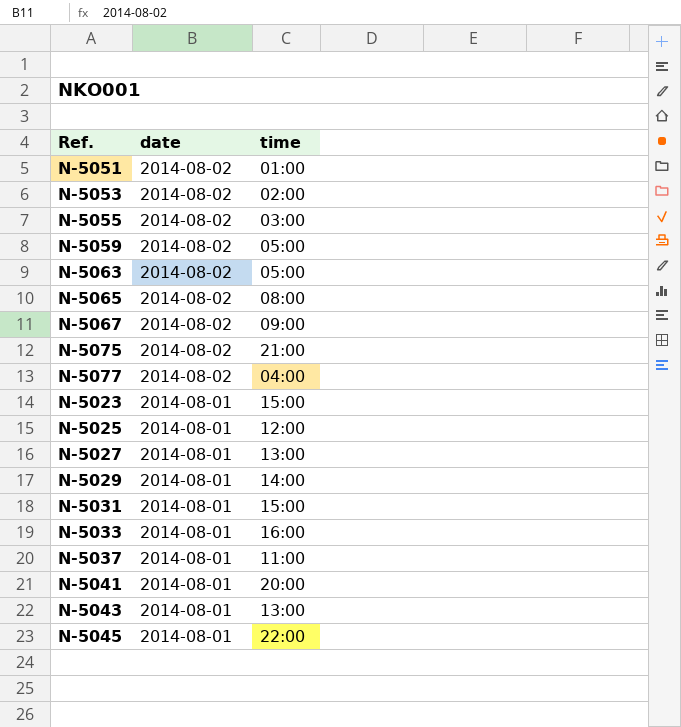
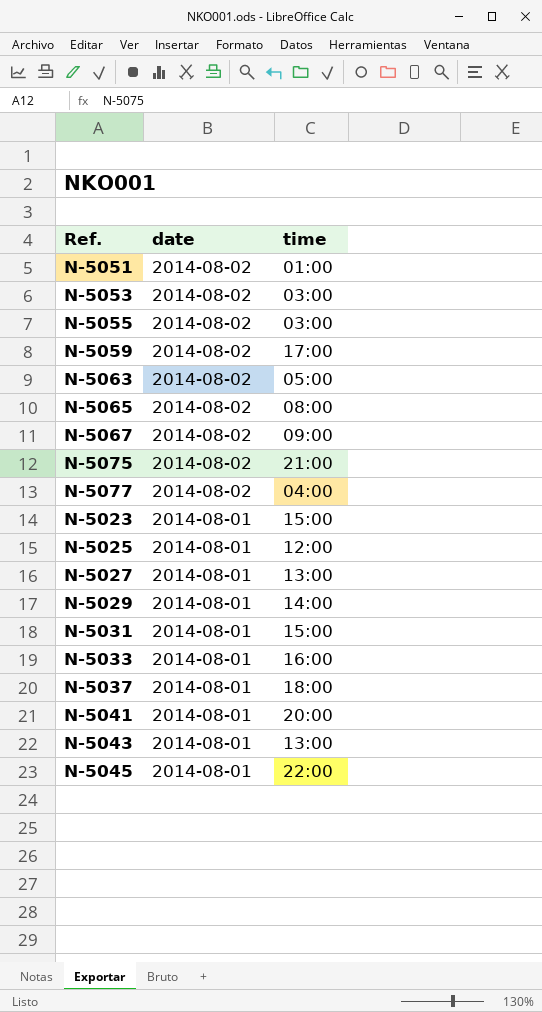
N-5053 | time: 02:00 -> 03:00
N-5059 | time: 05:00 -> 17:00
N-5037 | time: 11:00 -> 18:00

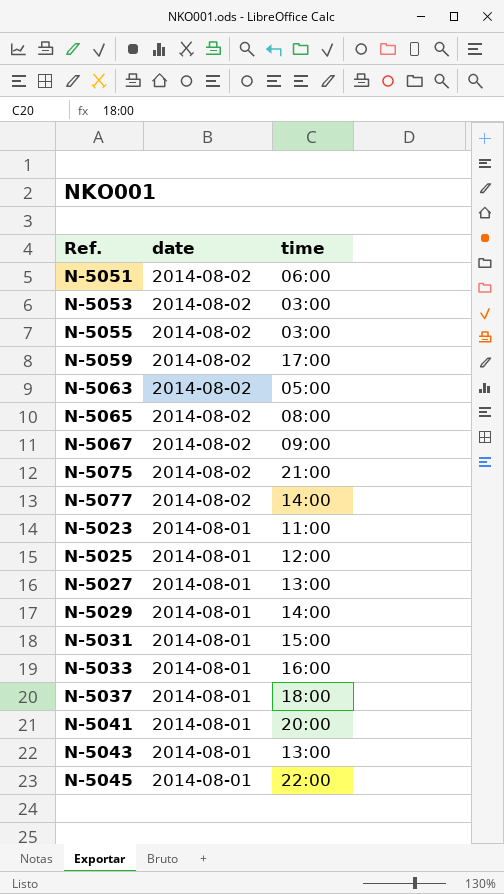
N-5051 | time: 01:00 -> 06:00
N-5077 | time: 04:00 -> 14:00
N-5023 | time: 15:00 -> 11:00

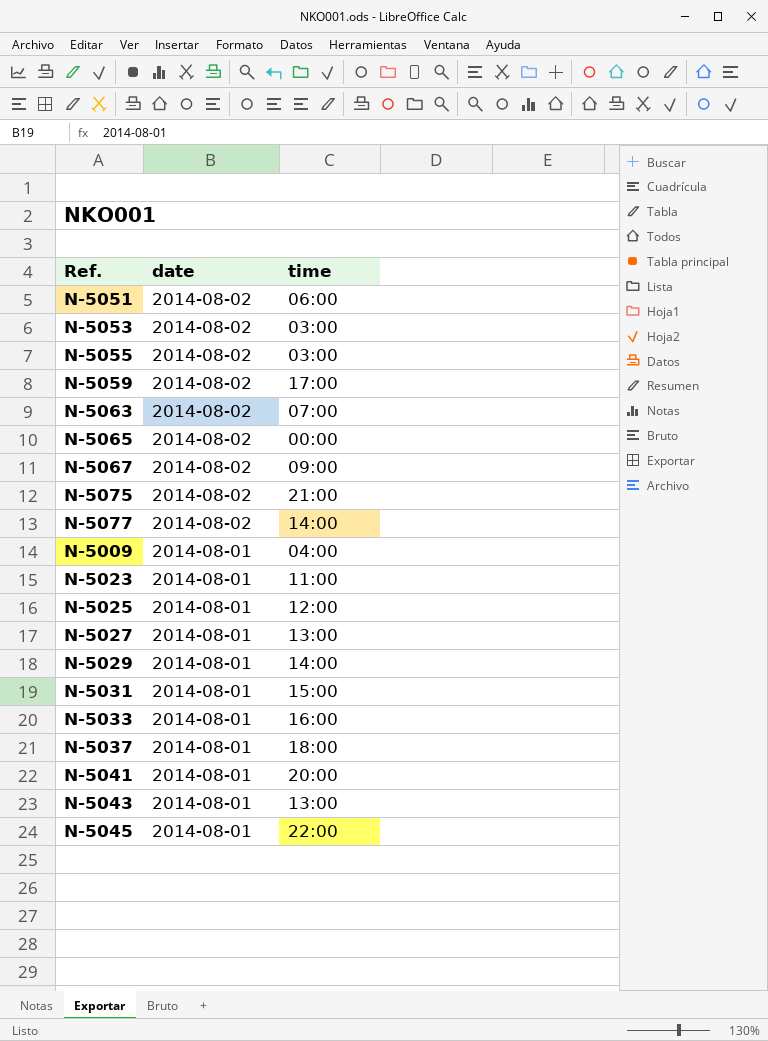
N-5063 | time: 05:00 -> 07:00
N-5065 | time: 08:00 -> 00:00
row N-5009: none -> 2014-08-01 | 04:00

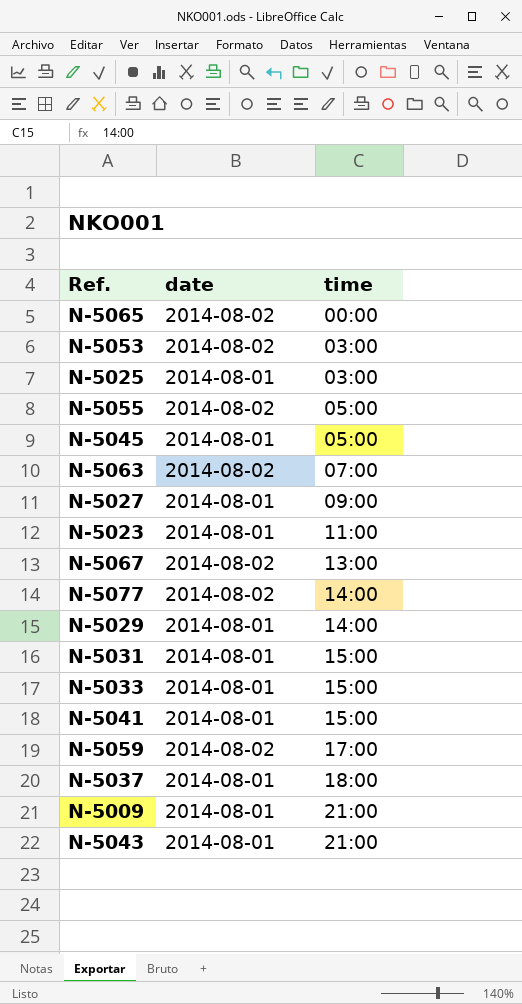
row order: date descending -> time ascending
row N-5051: 2014-08-02 | 06:00 -> none
row N-5075: 2014-08-02 | 21:00 -> none
N-5025 | time: 12:00 -> 03:00
N-5055 | time: 03:00 -> 05:00
N-5045 | time: 22:00 -> 05:00
N-5027 | time: 13:00 -> 09:00
N-5067 | time: 09:00 -> 13:00
N-5033 | time: 16:00 -> 15:00
N-5041 | time: 20:00 -> 15:00
N-5009 | time: 04:00 -> 21:00
N-5043 | time: 13:00 -> 21:00

